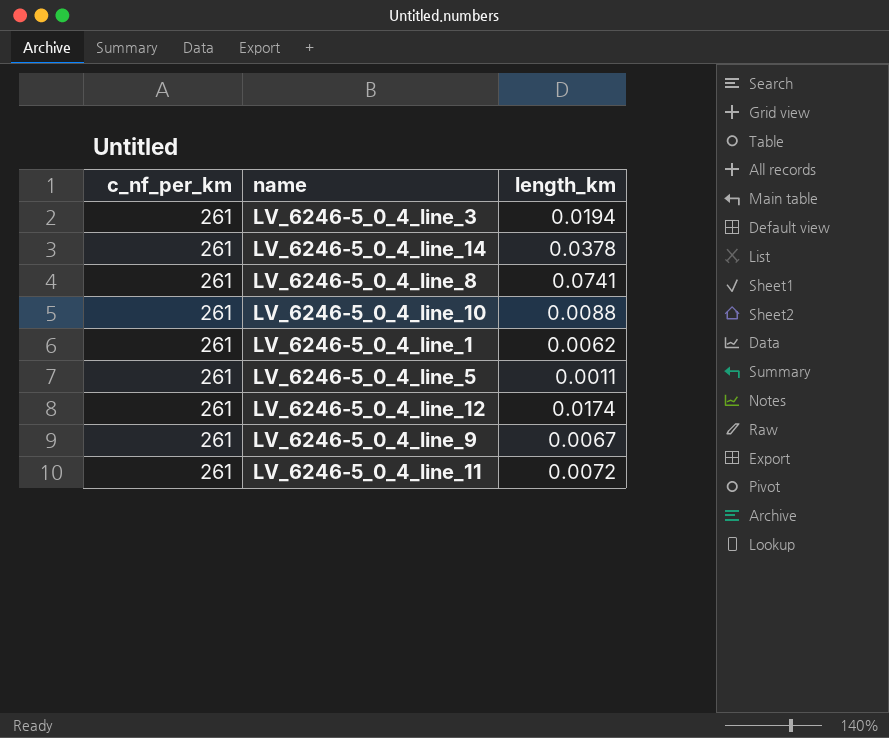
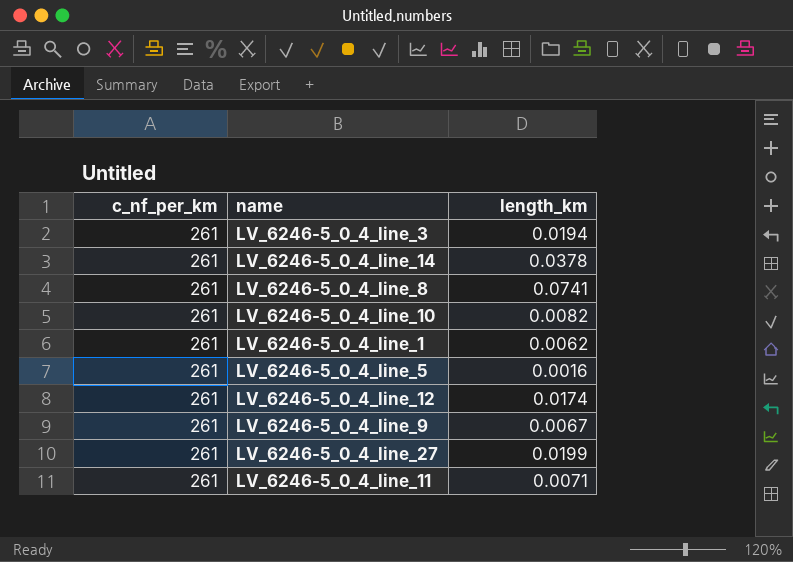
LV_6246-5_0_4_line_10 | length_km: 0.0088 -> 0.0082
LV_6246-5_0_4_line_5 | length_km: 0.0011 -> 0.0016
row LV_6246-5_0_4_line_27: none -> 261 | 0.0199
LV_6246-5_0_4_line_11 | length_km: 0.0072 -> 0.0071

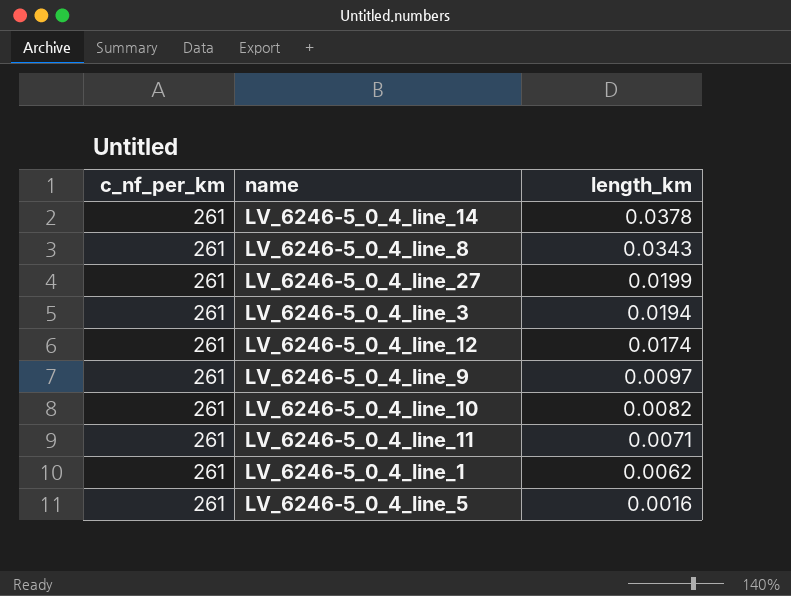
row order: none -> length_km descending
LV_6246-5_0_4_line_8 | length_km: 0.0741 -> 0.0343
LV_6246-5_0_4_line_9 | length_km: 0.0067 -> 0.0097

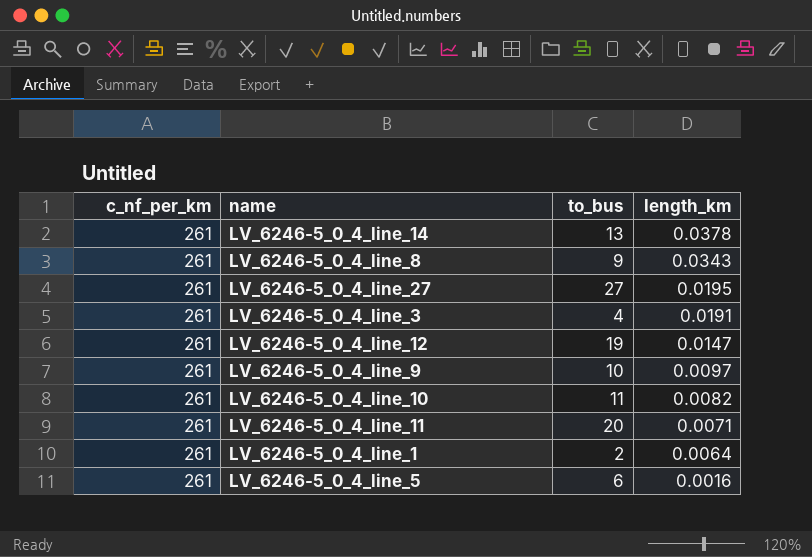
column to_bus | position: none -> 3
LV_6246-5_0_4_line_27 | length_km: 0.0199 -> 0.0195
LV_6246-5_0_4_line_3 | length_km: 0.0194 -> 0.0191
LV_6246-5_0_4_line_12 | length_km: 0.0174 -> 0.0147
LV_6246-5_0_4_line_1 | length_km: 0.0062 -> 0.0064

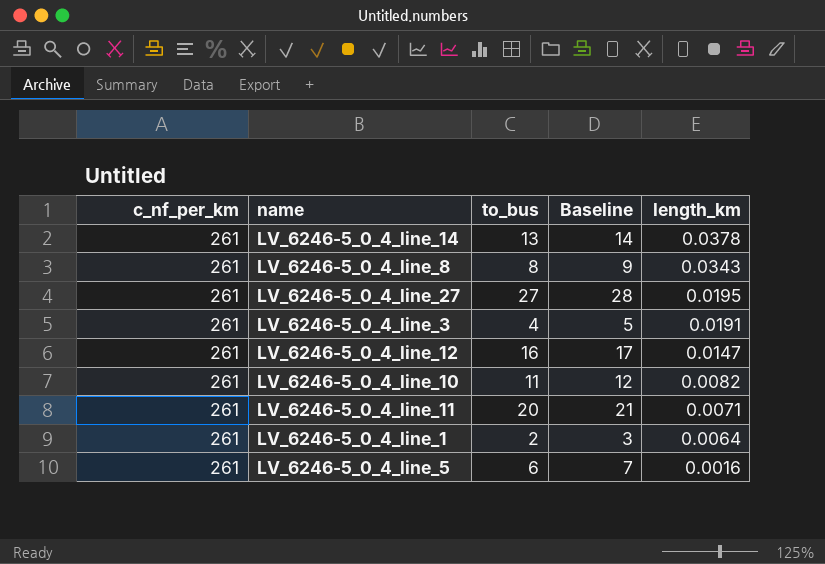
column Baseline | formula: none -> [to_bus] + 1
row LV_6246-5_0_4_line_9: 261 | 10 | 0.0097 -> none
LV_6246-5_0_4_line_8 | to_bus: 9 -> 8
LV_6246-5_0_4_line_12 | to_bus: 19 -> 16

